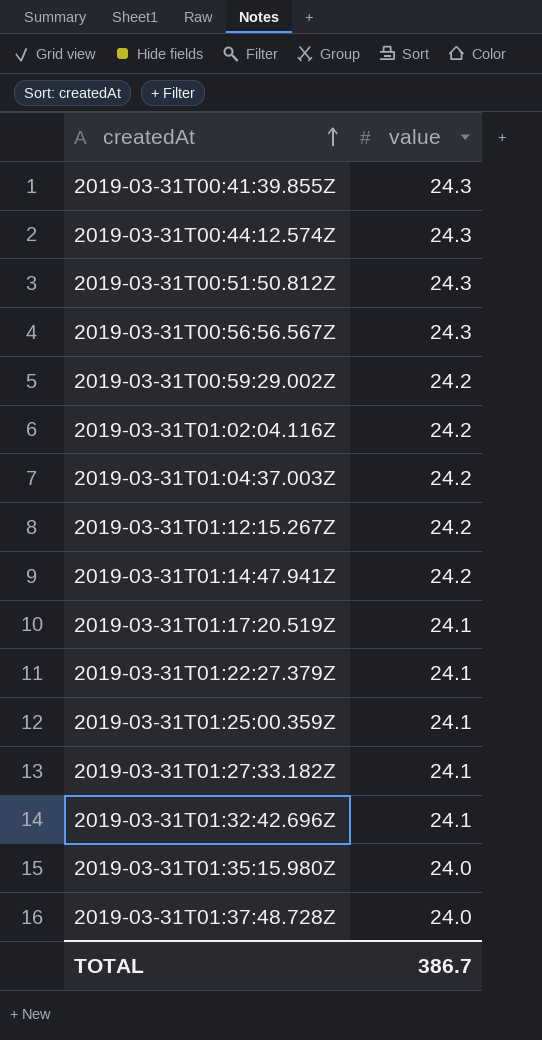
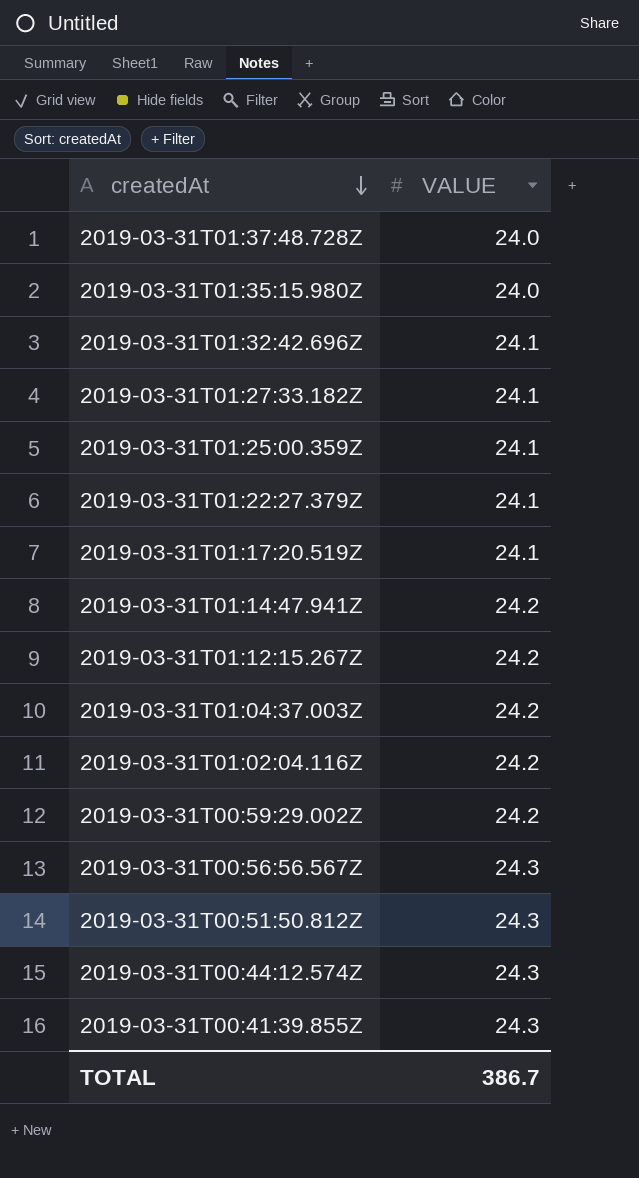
row order: createdAt ascending -> createdAt descending
column name: value -> VALUE

